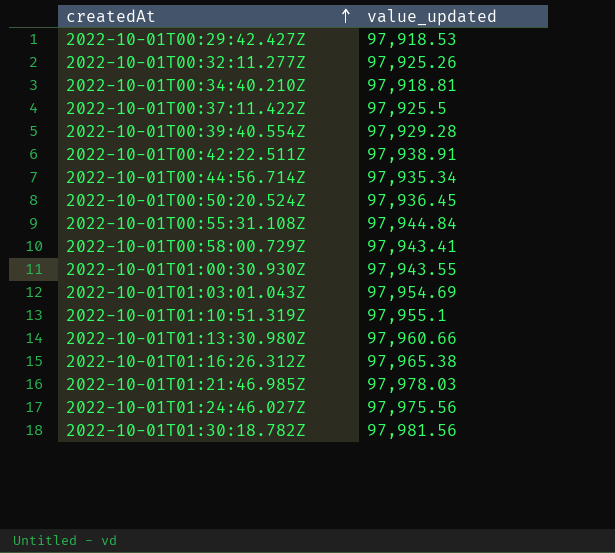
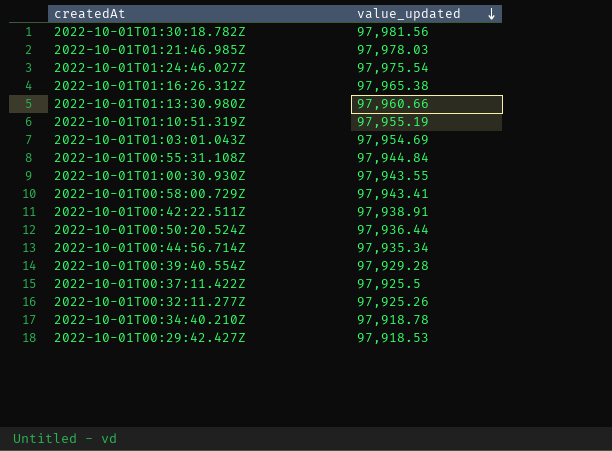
row order: createdAt ascending -> value_updated descending
2022-10-01T01:24:46.027Z | value_updated: 97,975.56 -> 97,975.54
2022-10-01T01:10:51.319Z | value_updated: 97,955.1 -> 97,955.19
2022-10-01T00:50:20.524Z | value_updated: 97,936.45 -> 97,936.44
2022-10-01T00:34:40.210Z | value_updated: 97,918.81 -> 97,918.78

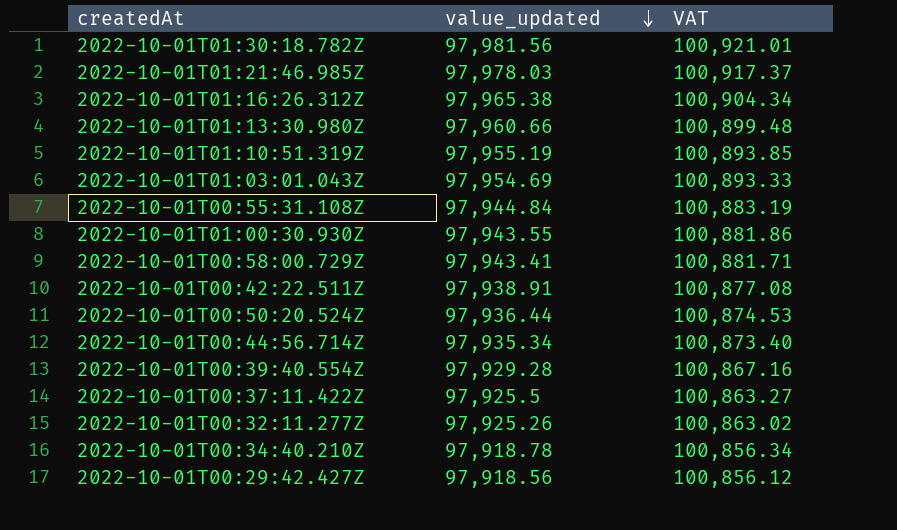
column VAT | formula: none -> [value_updated] * 1.03
row 2022-10-01T01:24:46.027Z: 97,975.54 -> none
2022-10-01T00:29:42.427Z | value_updated: 97,918.53 -> 97,918.56

